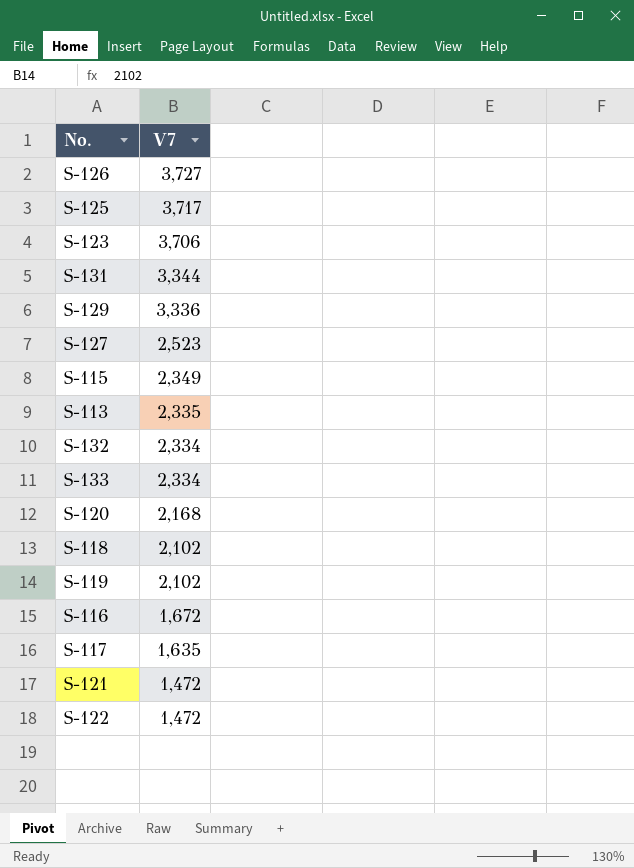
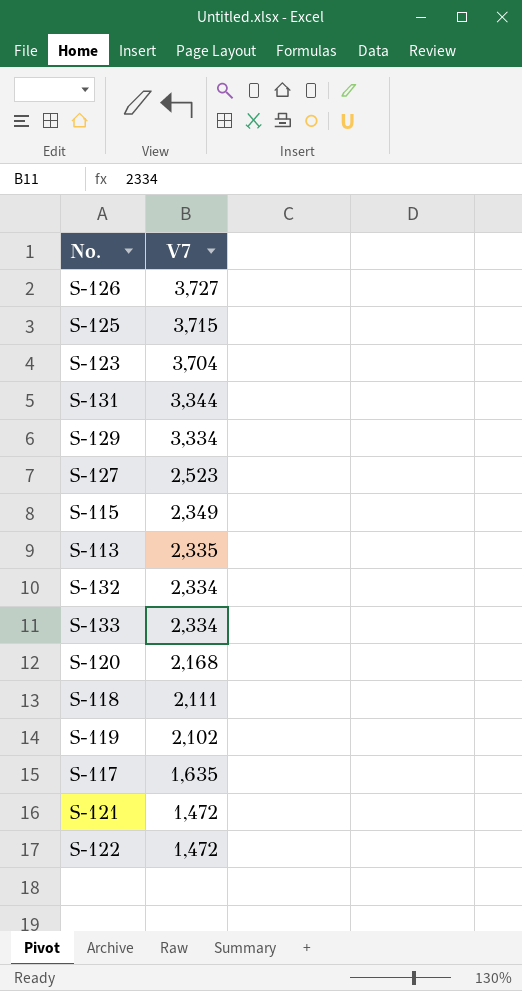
row S-116: 1,672 -> none
S-125 | V7: 3,717 -> 3,715
S-123 | V7: 3,706 -> 3,704
S-129 | V7: 3,336 -> 3,334
S-118 | V7: 2,102 -> 2,111

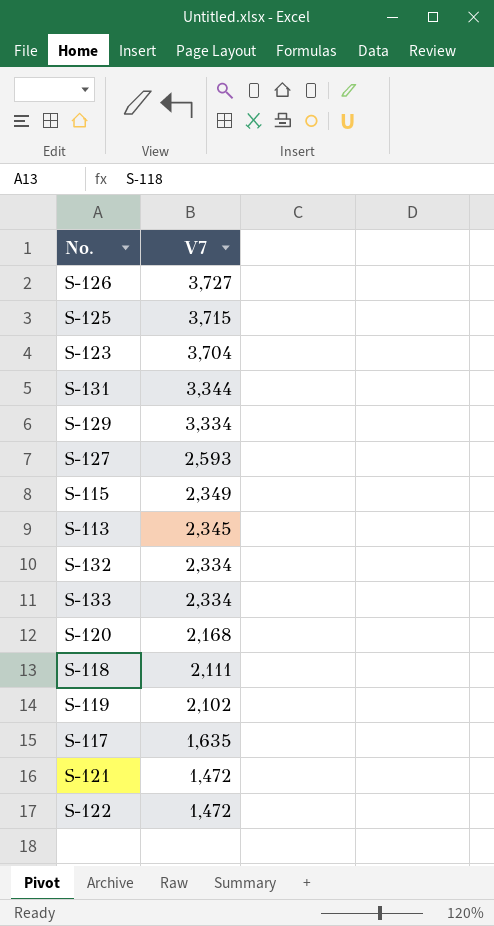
S-127 | V7: 2,523 -> 2,593
S-113 | V7: 2,335 -> 2,345

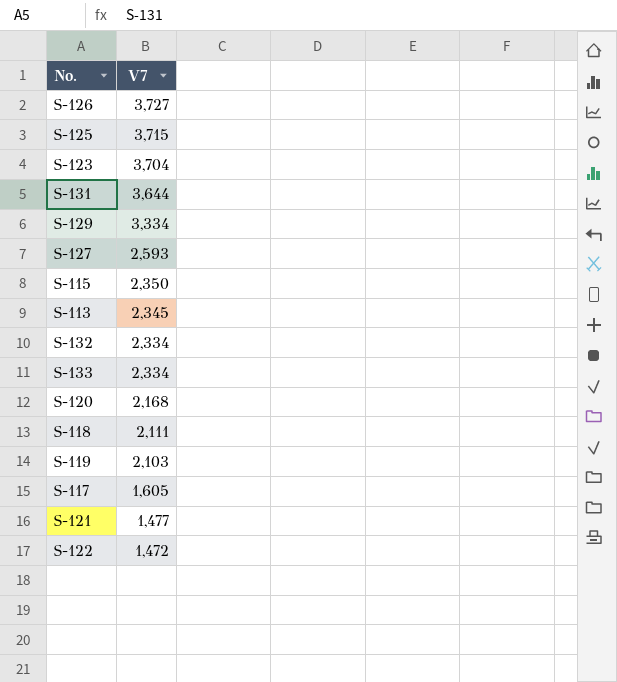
S-131 | V7: 3,344 -> 3,644
S-115 | V7: 2,349 -> 2,350
S-119 | V7: 2,102 -> 2,103
S-117 | V7: 1,635 -> 1,605
S-121 | V7: 1,472 -> 1,477

